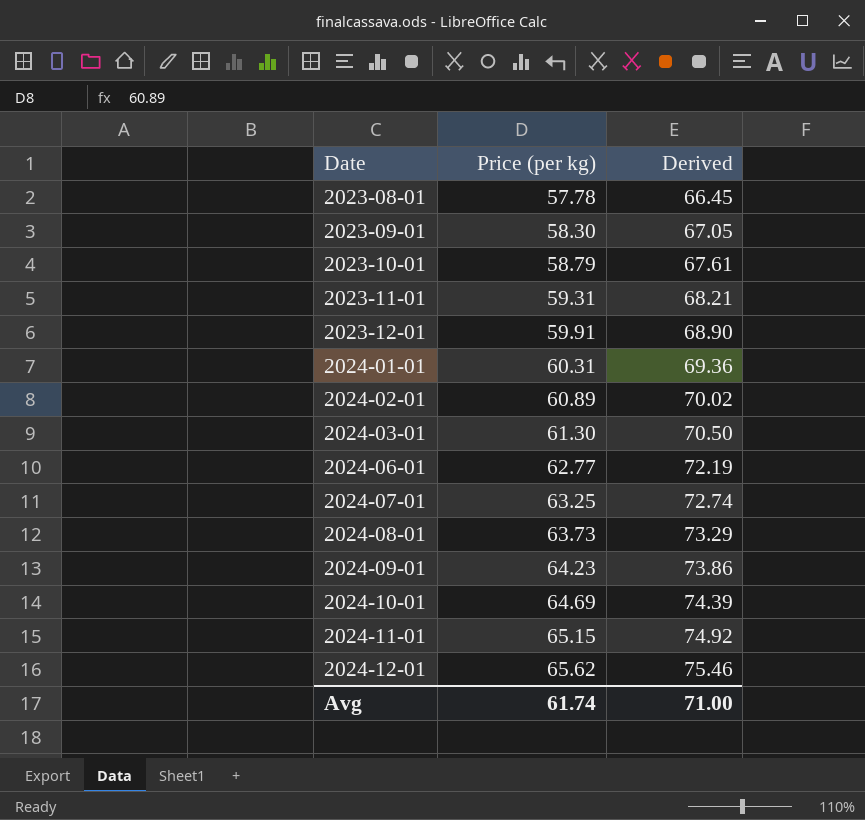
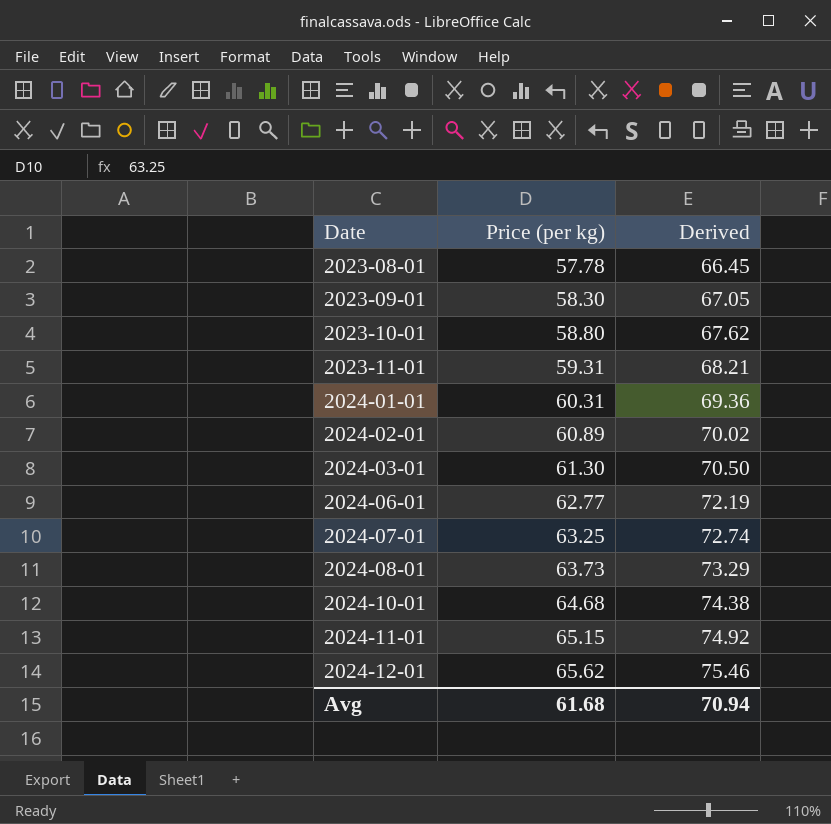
row 2023-12-01: 59.91 | 68.90 -> none
row 2024-09-01: 64.23 | 73.86 -> none
2023-10-01 | Price (per kg): 58.79 -> 58.80
2023-10-01 | Derived: 67.61 -> 67.62
2024-10-01 | Price (per kg): 64.69 -> 64.68
2024-10-01 | Derived: 74.39 -> 74.38
Avg | Price (per kg): 61.74 -> 61.68
Avg | Derived: 71.00 -> 70.94

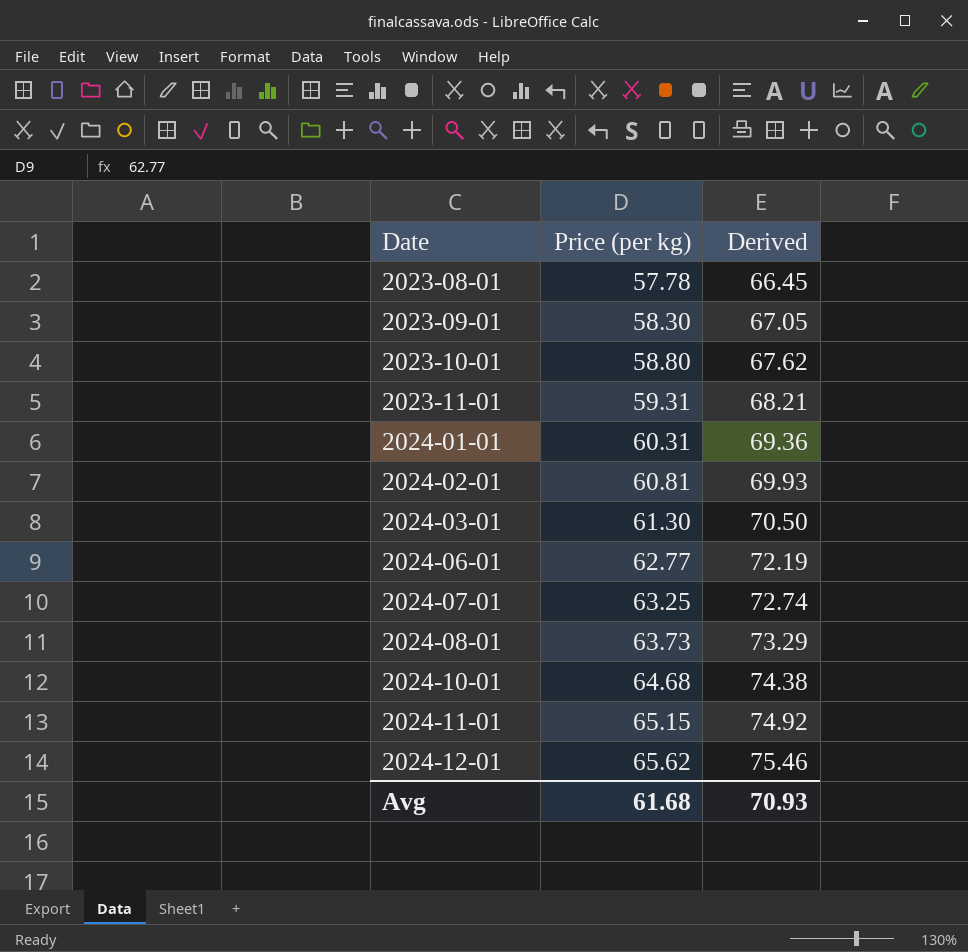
2024-02-01 | Price (per kg): 60.89 -> 60.81
2024-02-01 | Derived: 70.02 -> 69.93
Avg | Derived: 70.94 -> 70.93

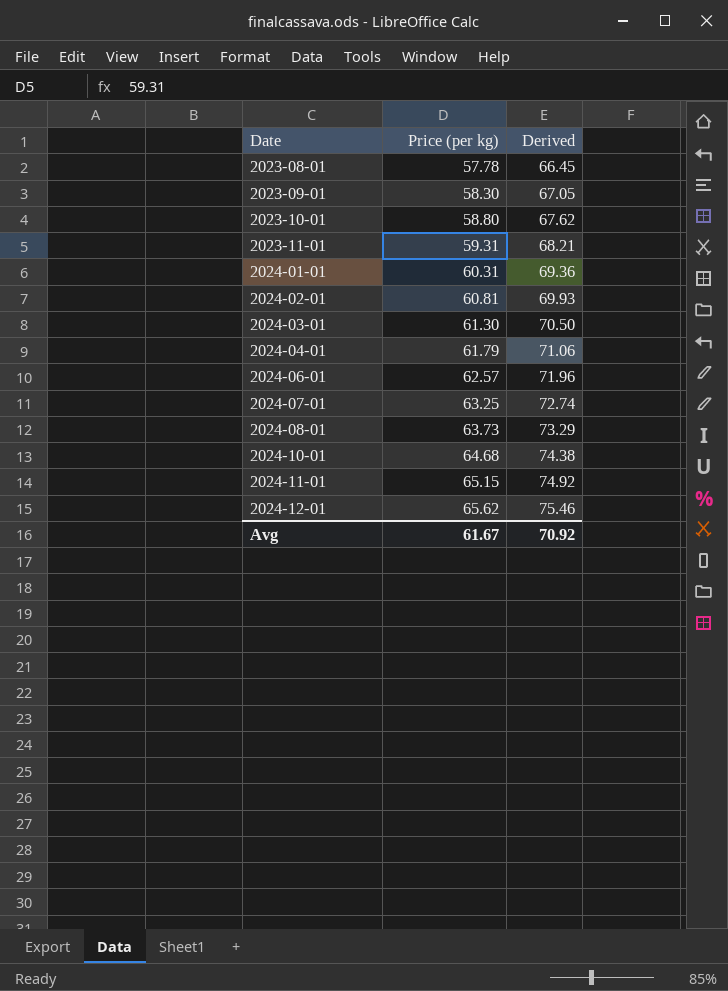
row 2024-04-01: none -> 61.79 | 71.06
2024-06-01 | Price (per kg): 62.77 -> 62.57
2024-06-01 | Derived: 72.19 -> 71.96
Avg | Price (per kg): 61.68 -> 61.67
Avg | Derived: 70.93 -> 70.92

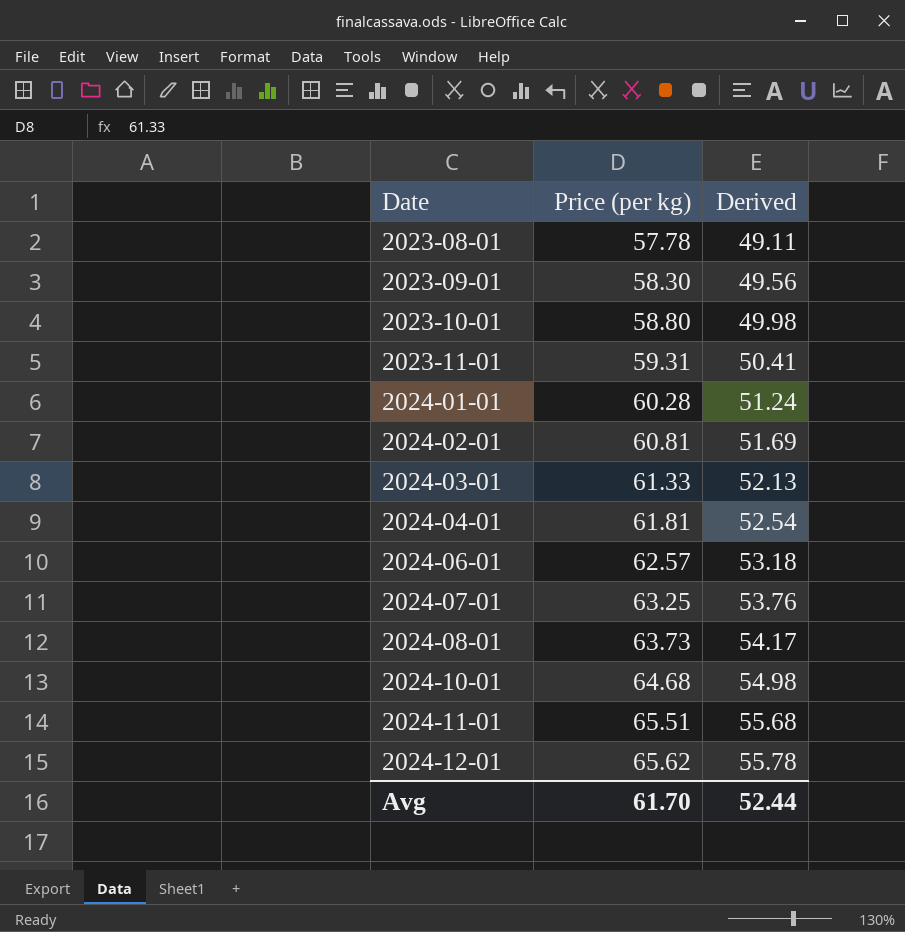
column Derived | formula: [Price (per kg)] * 1.15 -> [Price (per kg)] * 0.85
2024-01-01 | Price (per kg): 60.31 -> 60.28
2024-03-01 | Price (per kg): 61.30 -> 61.33
2024-04-01 | Price (per kg): 61.79 -> 61.81
2024-11-01 | Price (per kg): 65.15 -> 65.51
Avg | Price (per kg): 61.67 -> 61.70
Avg | Derived: 70.92 -> 52.44

